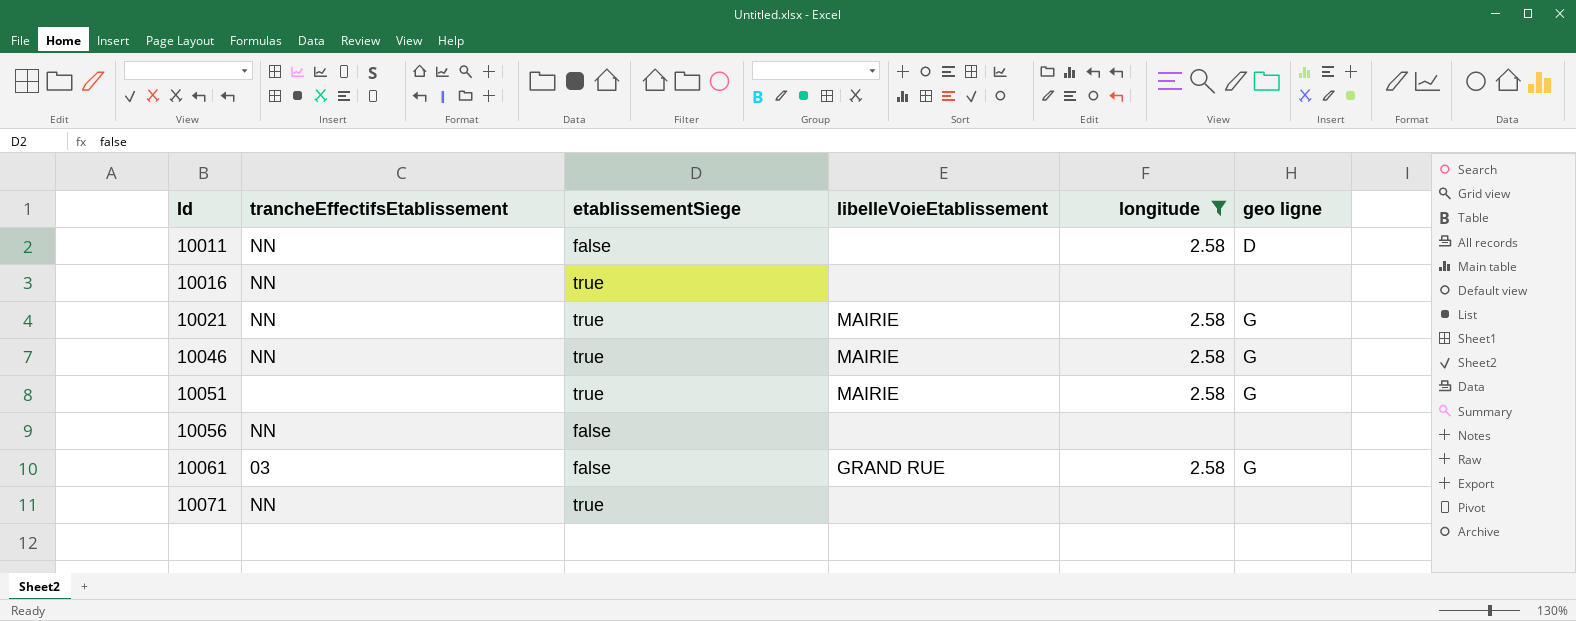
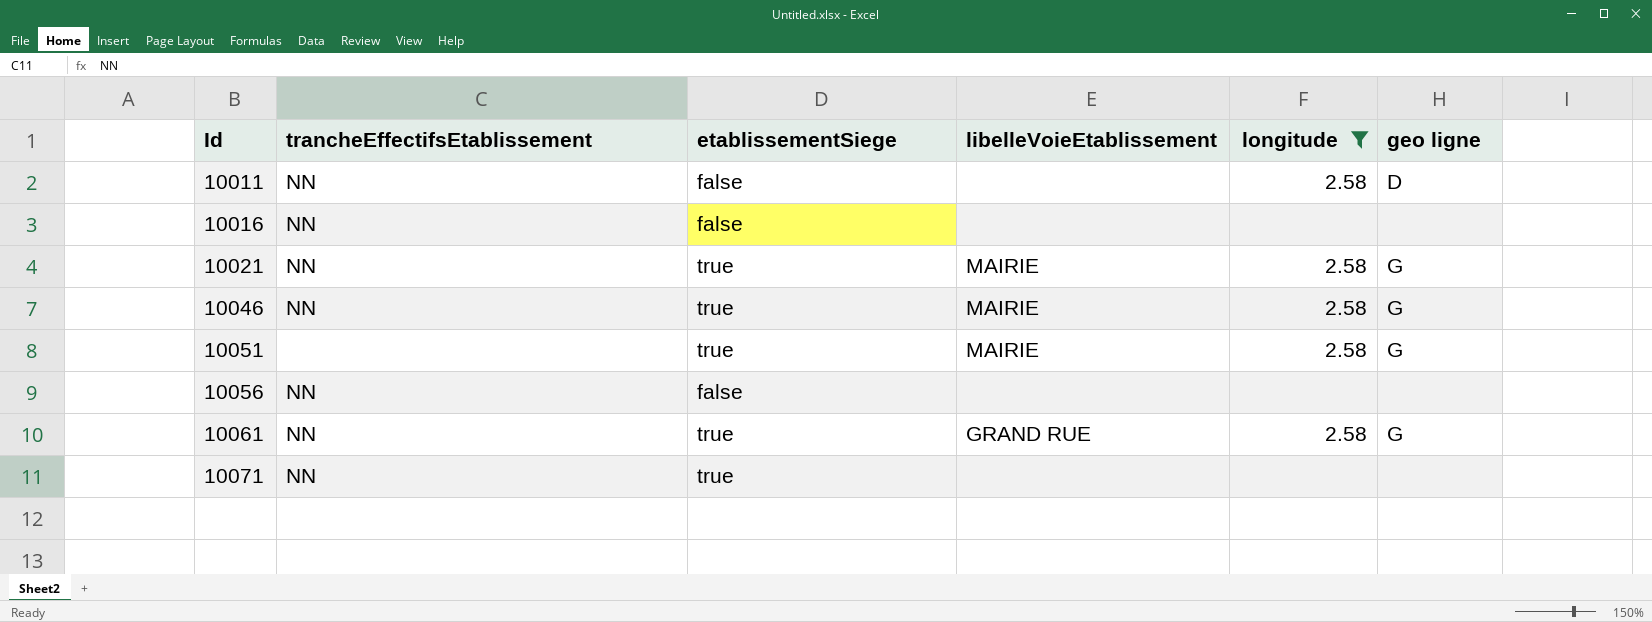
10016 | etablissementSiege: true -> false
10061 | trancheEffectifsEtablissement: 03 -> NN
10061 | etablissementSiege: false -> true

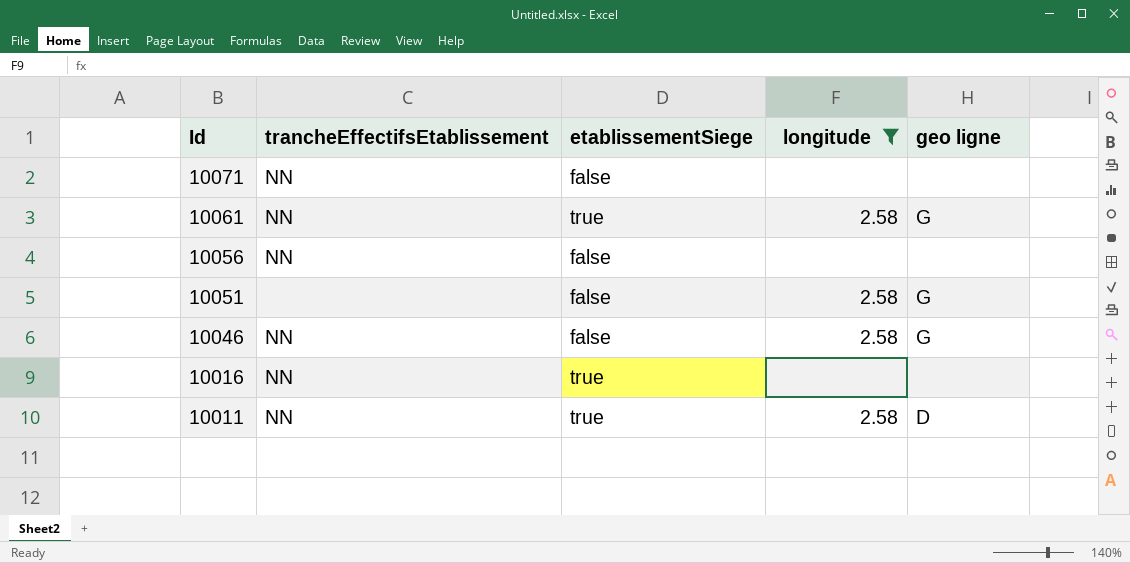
row order: Id ascending -> Id descending
column libelleVoieEtablissement | position: 4 -> none
row 10021: NN | true | MAIRIE | 2.58 | G -> none
10071 | etablissementSiege: true -> false
10051 | etablissementSiege: true -> false
10046 | etablissementSiege: true -> false
10016 | etablissementSiege: false -> true
10011 | etablissementSiege: false -> true

